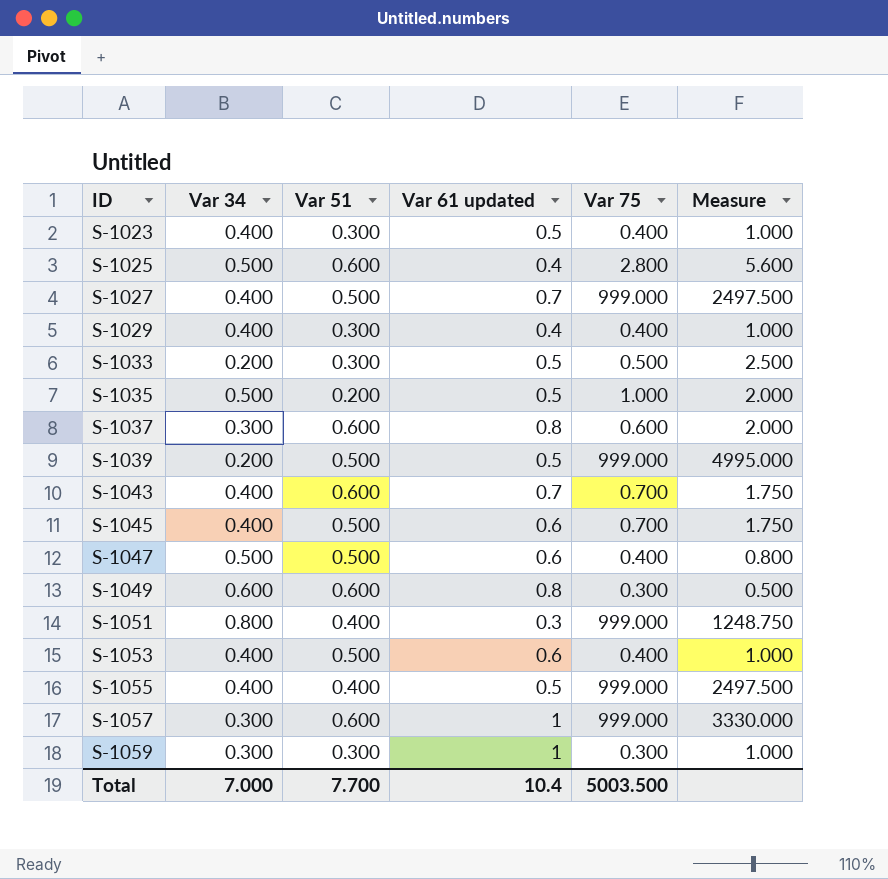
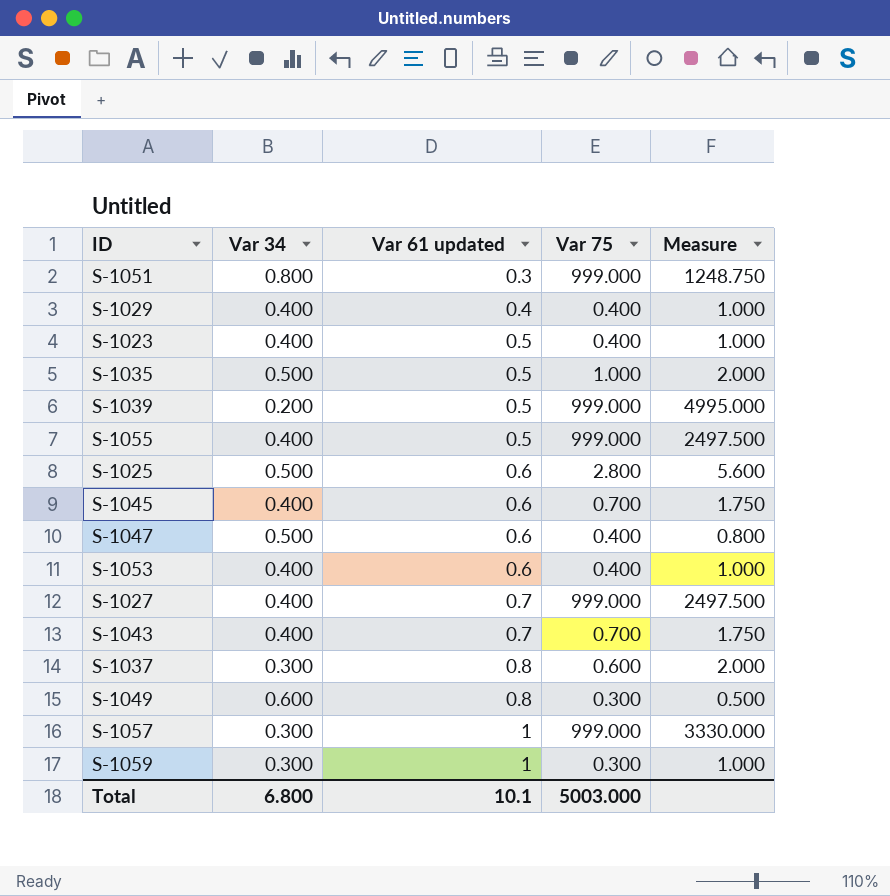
row order: ID ascending -> Var 61 updated ascending
column Var 51 | position: 3 -> none
row S-1033: 0.200 | 0.300 | 0.5 | 0.500 | 2.500 -> none
S-1025 | Var 61 updated: 0.4 -> 0.6
Total | Var 34: 7.000 -> 6.800
Total | Var 61 updated: 10.4 -> 10.1
Total | Var 75: 5003.500 -> 5003.000

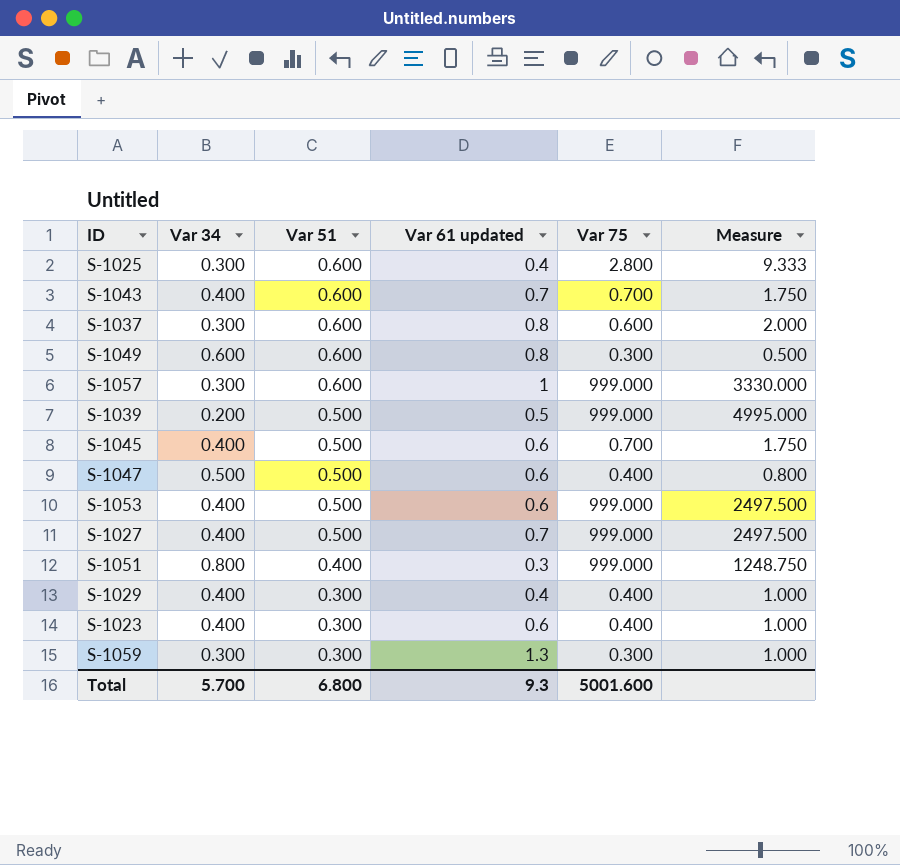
row order: Var 61 updated ascending -> Var 51 descending
column Var 51 | position: none -> 3
row S-1035: 0.500 | 0.5 | 1.000 | 2.000 -> none
row S-1055: 0.400 | 0.5 | 999.000 | 2497.500 -> none
S-1025 | Var 34: 0.500 -> 0.300
S-1025 | Var 61 updated: 0.6 -> 0.4
S-1025 | Measure: 5.600 -> 9.333
S-1053 | Var 75: 0.400 -> 999.000
S-1053 | Measure: 1.000 -> 2497.500
S-1023 | Var 61 updated: 0.5 -> 0.6
S-1059 | Var 61 updated: 1 -> 1.3
Total | Var 34: 6.800 -> 5.700
Total | Var 61 updated: 10.1 -> 9.3
Total | Var 75: 5003.000 -> 5001.600

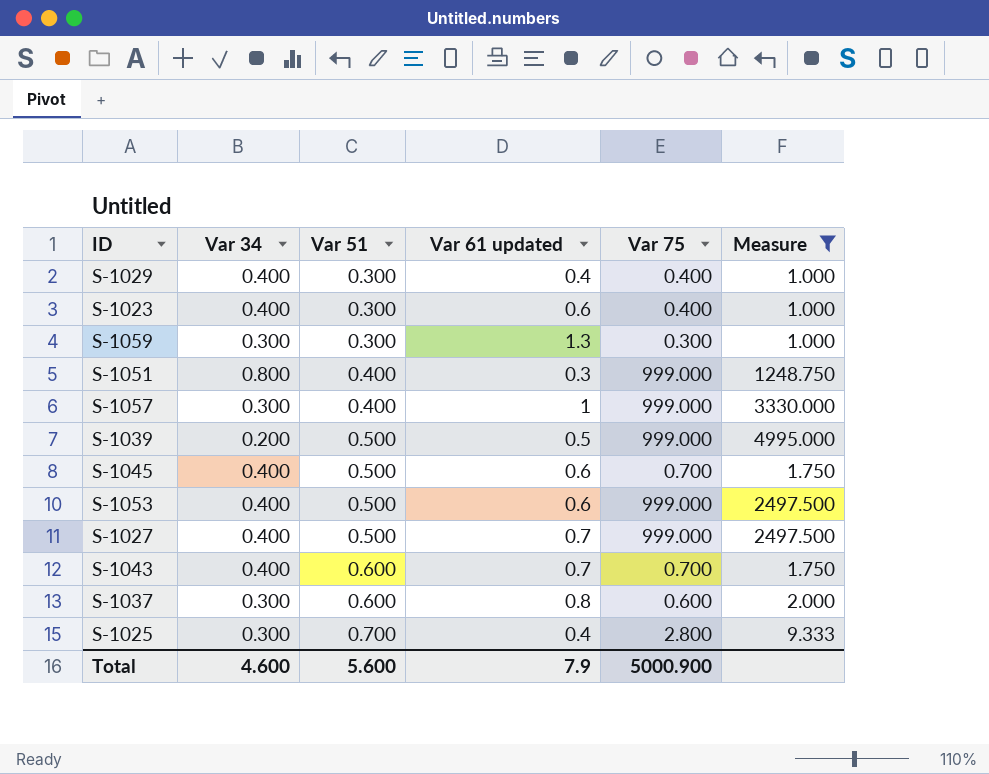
filter: none -> Measure >= 1.000
row order: Var 51 descending -> Var 51 ascending
S-1057 | Var 51: 0.600 -> 0.400
S-1025 | Var 51: 0.600 -> 0.700
Total | Var 34: 5.700 -> 4.600
Total | Var 51: 6.800 -> 5.600
Total | Var 61 updated: 9.3 -> 7.9
Total | Var 75: 5001.600 -> 5000.900

